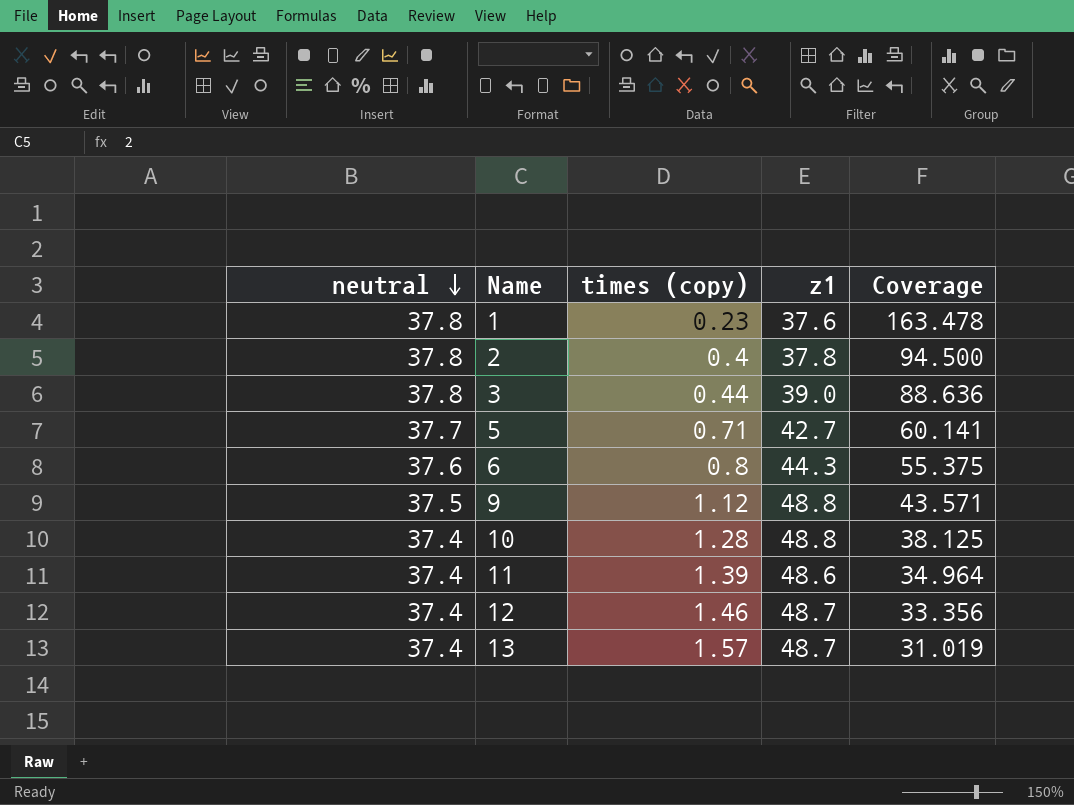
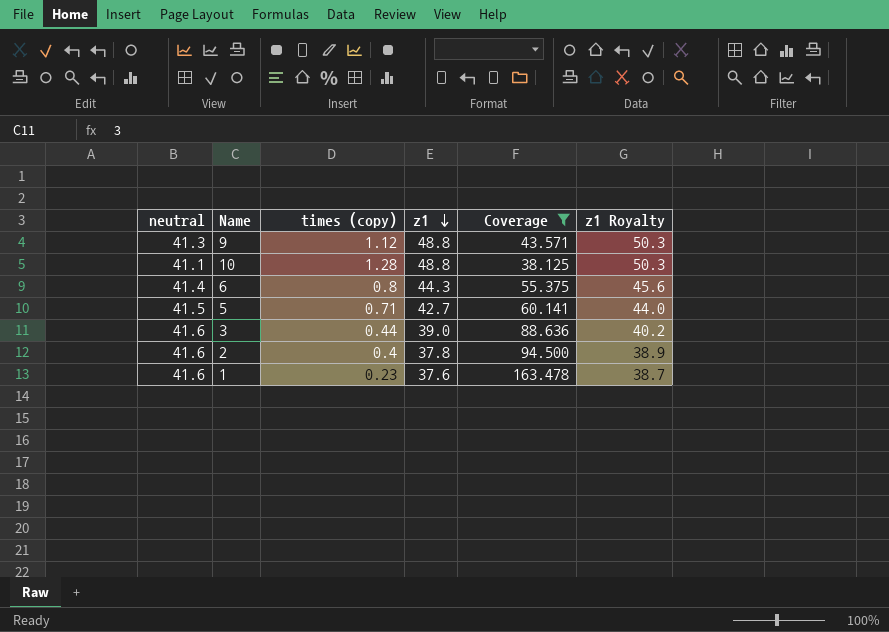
filter: none -> Coverage >= 38.125
row order: neutral descending -> z1 descending
column z1 Royalty | formula: none -> [z1] * 1.03
9 | neutral: 37.5 -> 41.3
10 | neutral: 37.4 -> 41.1
6 | neutral: 37.6 -> 41.4
5 | neutral: 37.7 -> 41.5
3 | neutral: 37.8 -> 41.6
2 | neutral: 37.8 -> 41.6
1 | neutral: 37.8 -> 41.6

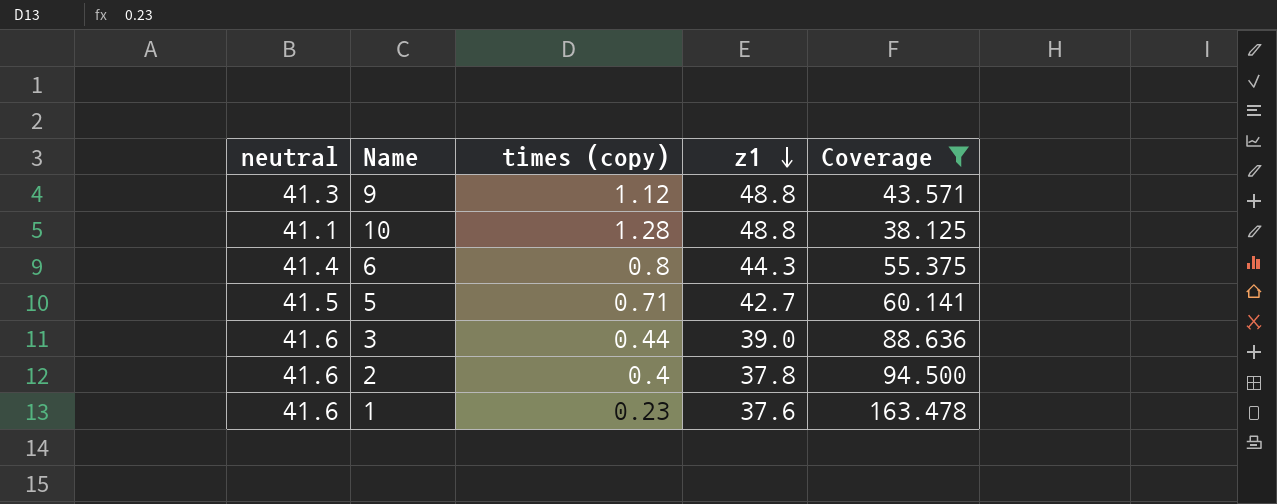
column z1 Royalty | formula: [z1] * 1.03 -> none

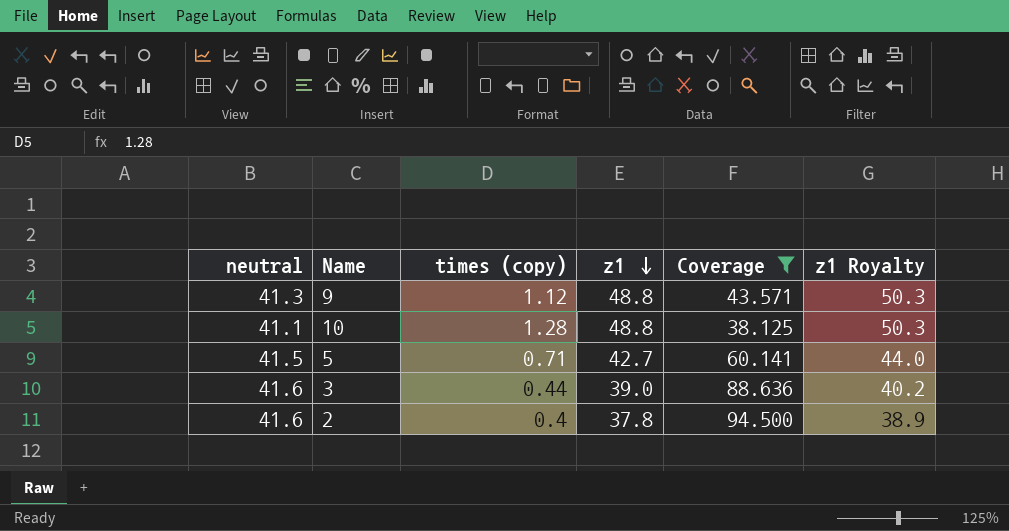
column z1 Royalty | formula: none -> [z1] * 1.03
row 6: 41.4 | 0.8 | 44.3 | 55.375 -> none
row 1: 41.6 | 0.23 | 37.6 | 163.478 -> none

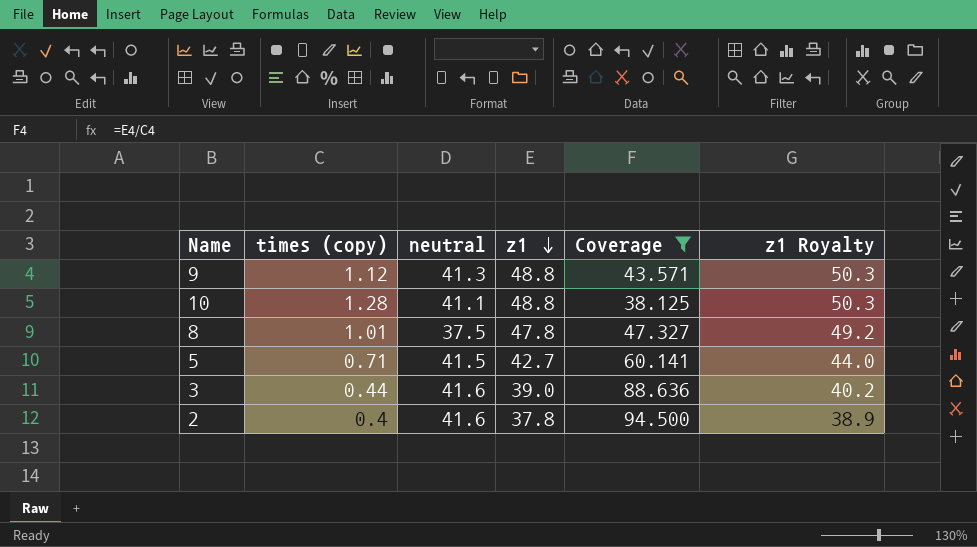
column neutral | position: 1 -> 3
row 8: none -> 1.01 | 37.5 | 47.8 | 47.327 | 49.2

